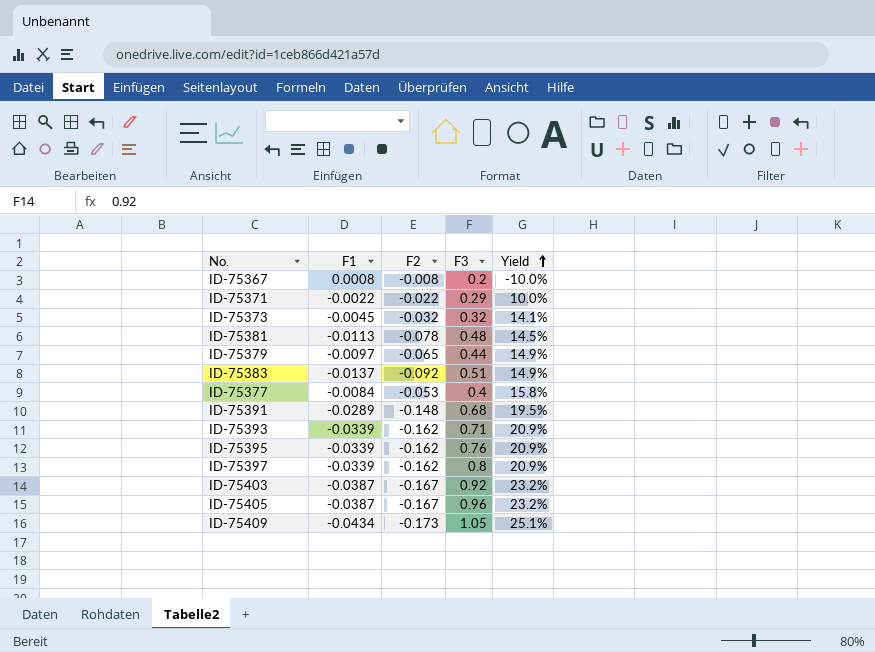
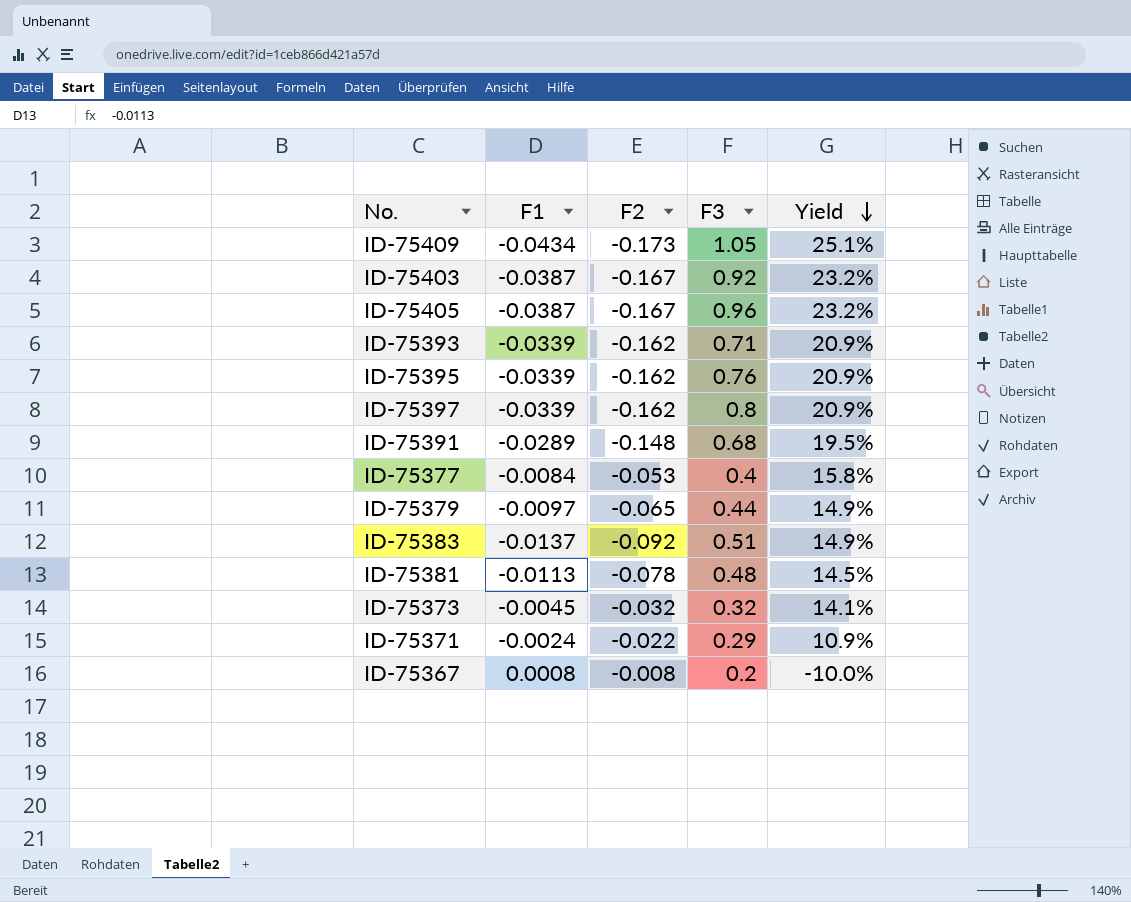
row order: Yield ascending -> Yield descending
ID-75371 | F1: -0.0022 -> -0.0024
ID-75371 | Yield: 10.0% -> 10.9%

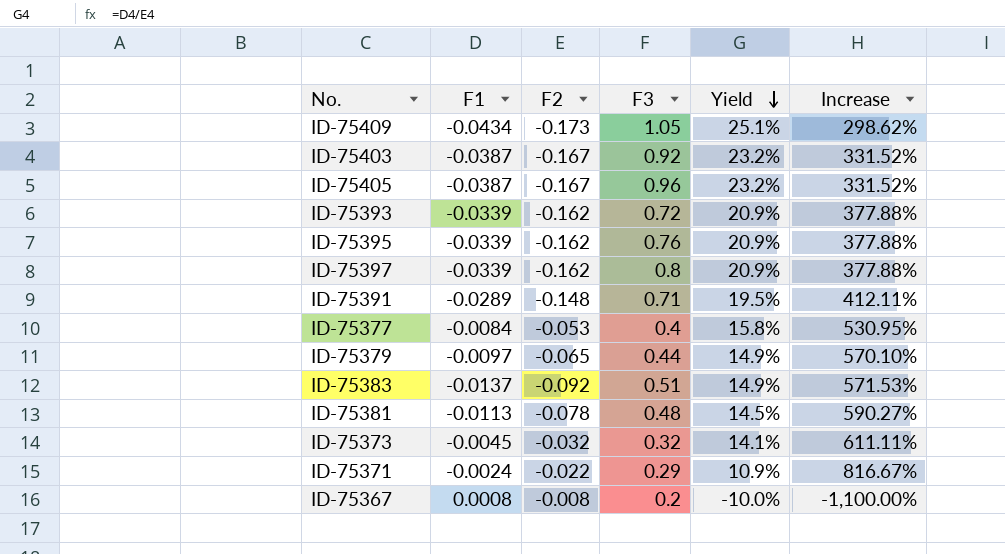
column Increase | formula: none -> ([F2] - [F1]) / [F1]
ID-75393 | F3: 0.71 -> 0.72
ID-75391 | F3: 0.68 -> 0.71

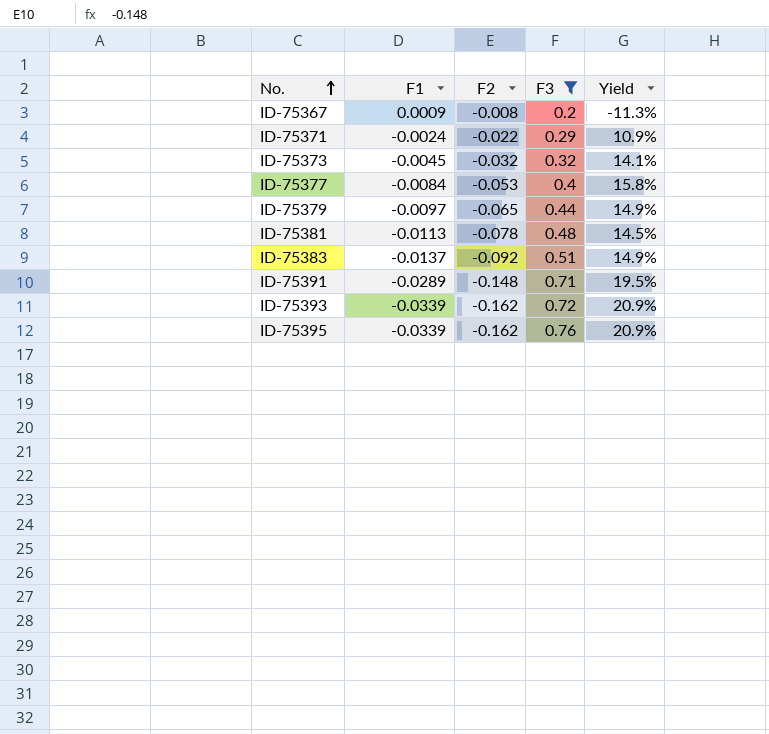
filter: none -> F3 <= 0.76
row order: Yield descending -> No. ascending
column Increase | formula: ([F2] - [F1]) / [F1] -> none
ID-75367 | F1: 0.0008 -> 0.0009
ID-75367 | Yield: -10.0% -> -11.3%

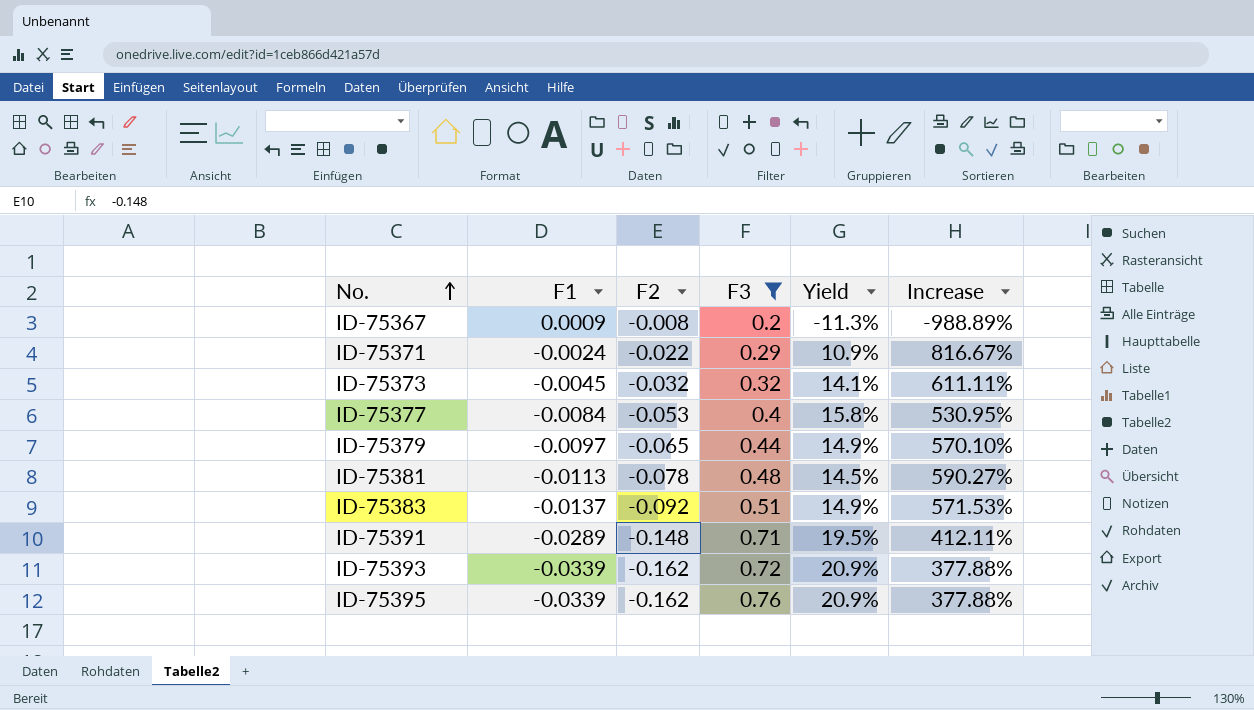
column Increase | formula: none -> ([F2] - [F1]) / [F1]

